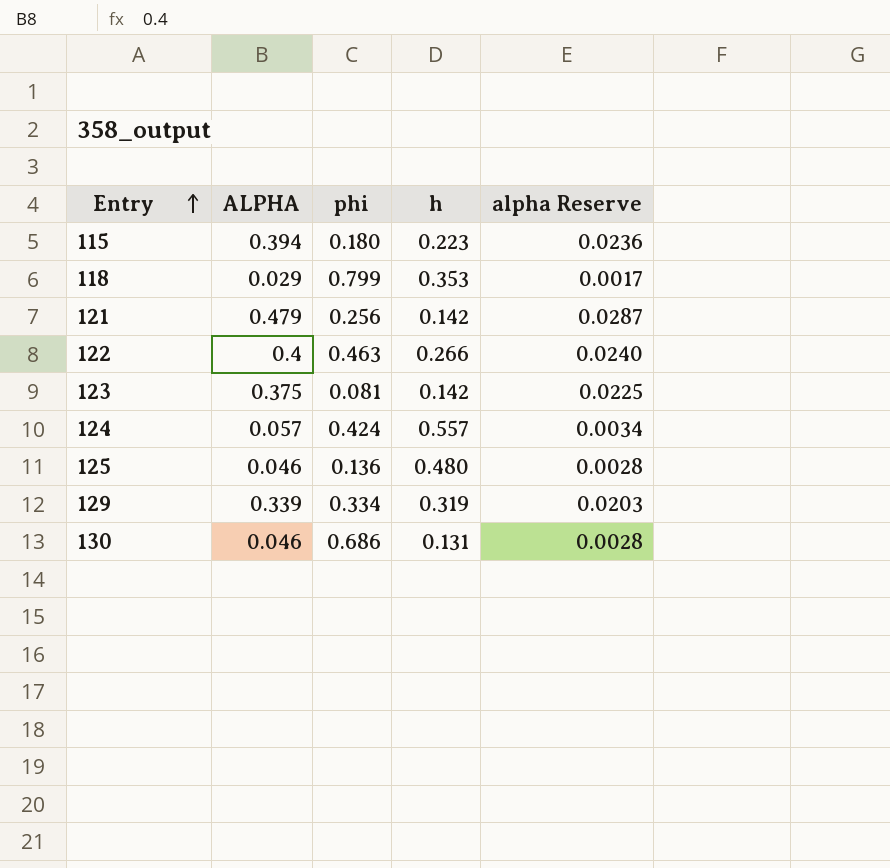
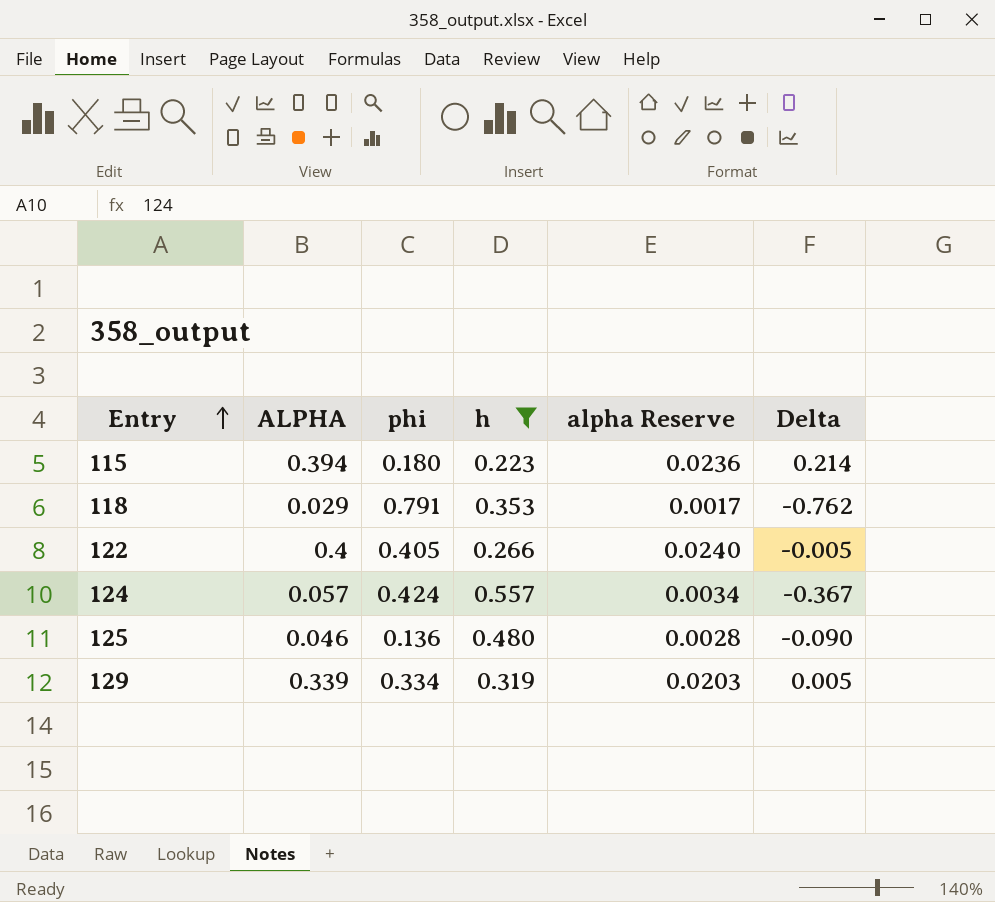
filter: none -> h >= 0.223
column Delta | formula: none -> [ALPHA] - [phi]
118 | phi: 0.799 -> 0.791
122 | phi: 0.463 -> 0.405

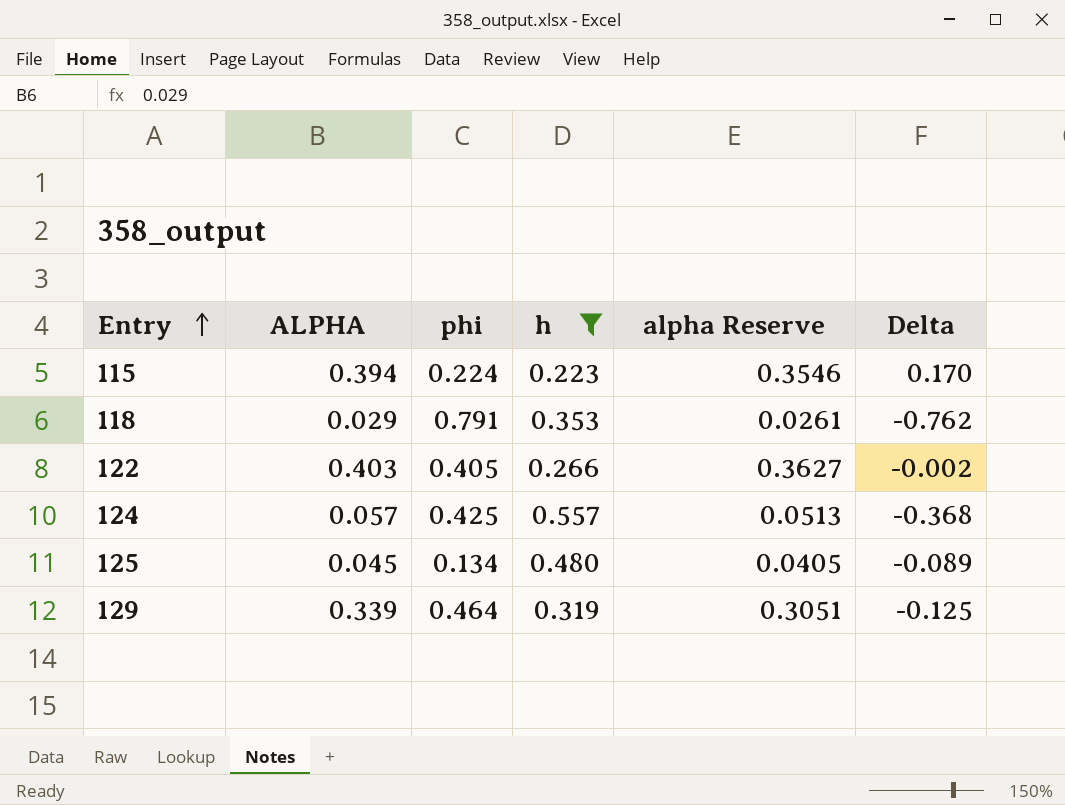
column alpha Reserve | formula: [ALPHA] * 0.06 -> [ALPHA] * 0.9
115 | phi: 0.180 -> 0.224
115 | Delta: 0.214 -> 0.170
122 | ALPHA: 0.4 -> 0.403
122 | Delta: -0.005 -> -0.002
124 | phi: 0.424 -> 0.425
124 | Delta: -0.367 -> -0.368
125 | ALPHA: 0.046 -> 0.045
125 | phi: 0.136 -> 0.134
125 | Delta: -0.090 -> -0.089
129 | phi: 0.334 -> 0.464
129 | Delta: 0.005 -> -0.125

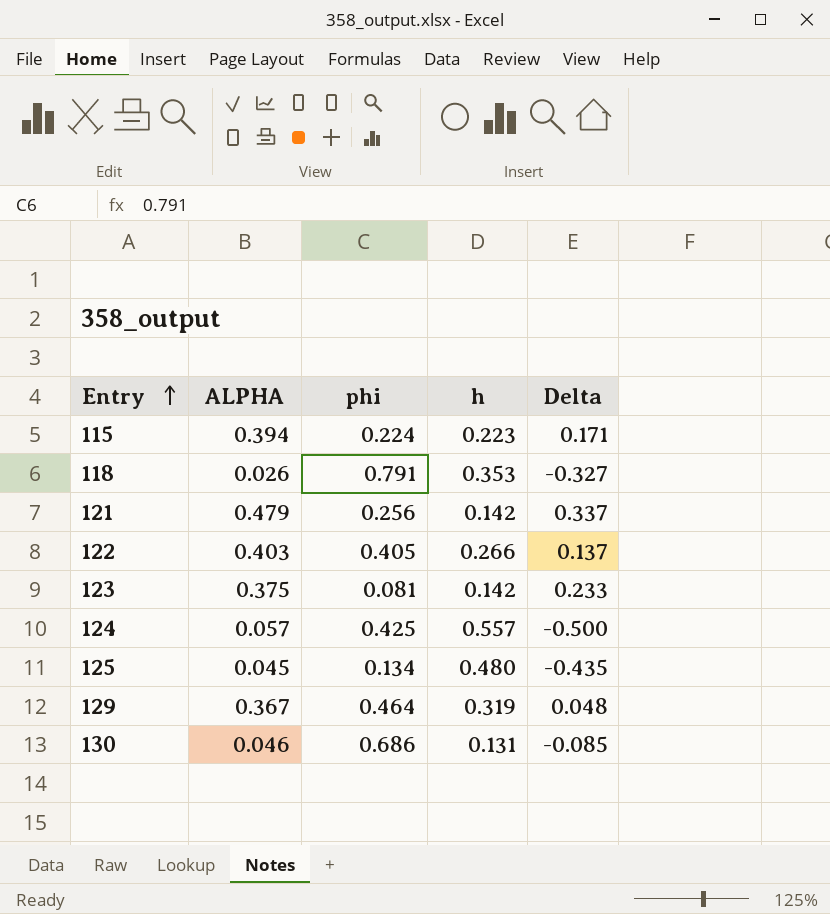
filter: h >= 0.223 -> none
column alpha Reserve | formula: [ALPHA] * 0.9 -> none
column Delta | formula: [ALPHA] - [phi] -> [ALPHA] - [h]
118 | ALPHA: 0.029 -> 0.026
129 | ALPHA: 0.339 -> 0.367

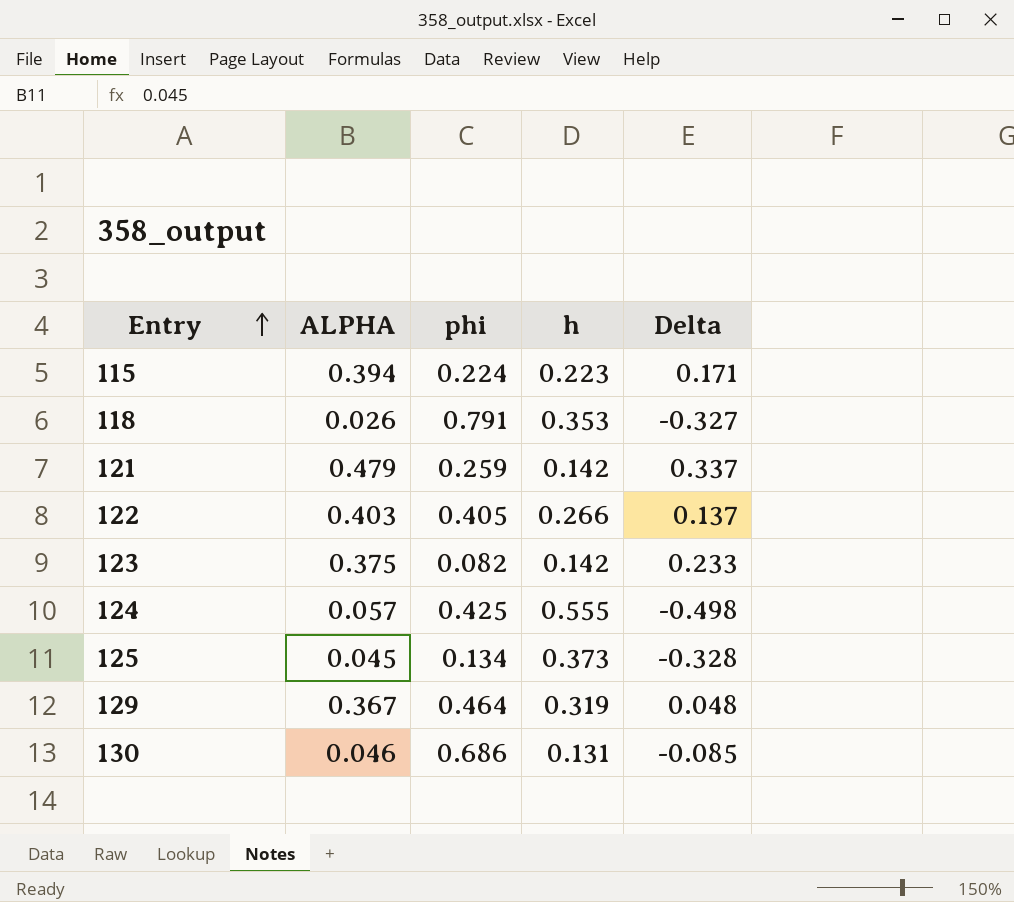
121 | phi: 0.256 -> 0.259
123 | phi: 0.081 -> 0.082
124 | h: 0.557 -> 0.555
124 | Delta: -0.500 -> -0.498
125 | h: 0.480 -> 0.373
125 | Delta: -0.435 -> -0.328

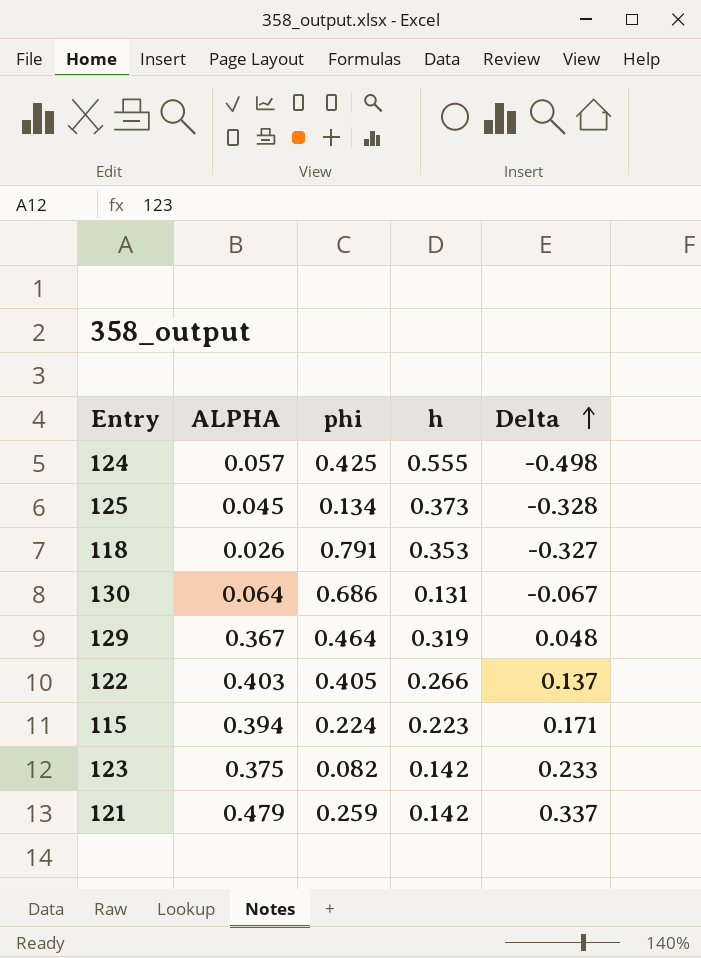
row order: Entry ascending -> Delta ascending
130 | ALPHA: 0.046 -> 0.064
130 | Delta: -0.085 -> -0.067

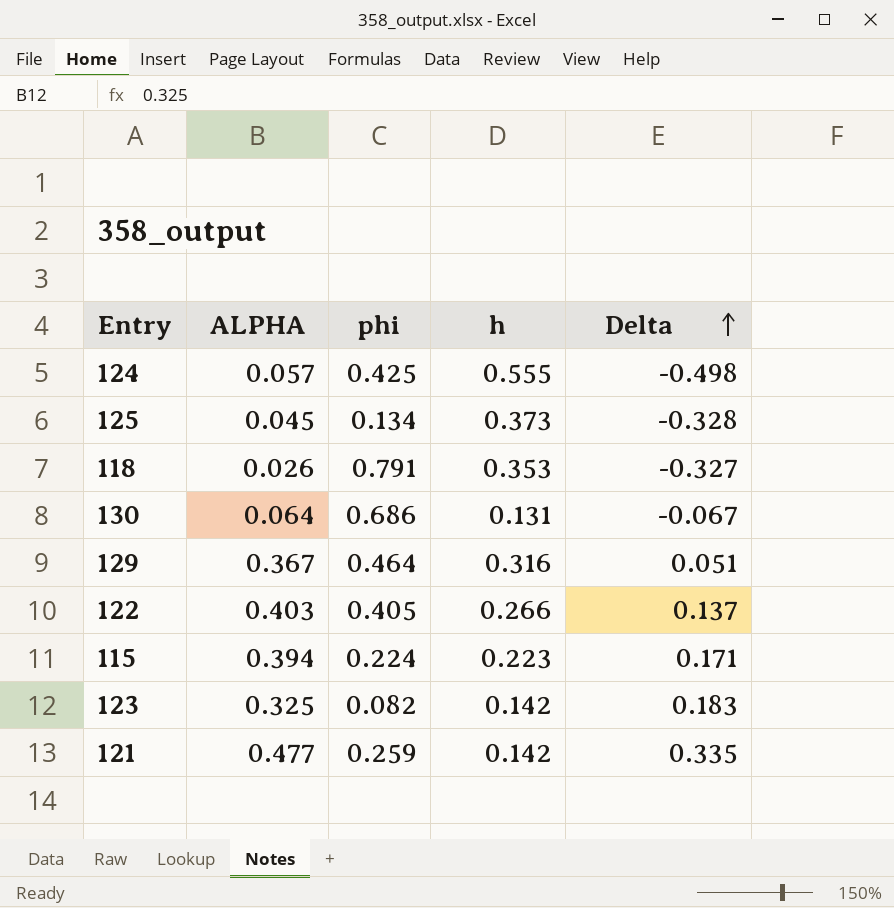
129 | h: 0.319 -> 0.316
129 | Delta: 0.048 -> 0.051
123 | ALPHA: 0.375 -> 0.325
123 | Delta: 0.233 -> 0.183
121 | ALPHA: 0.479 -> 0.477
121 | Delta: 0.337 -> 0.335

